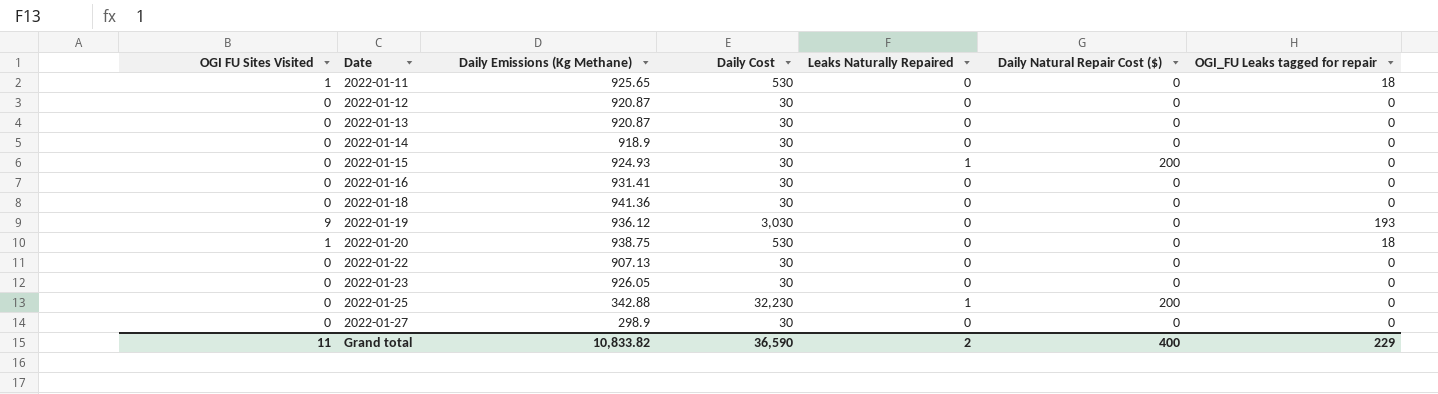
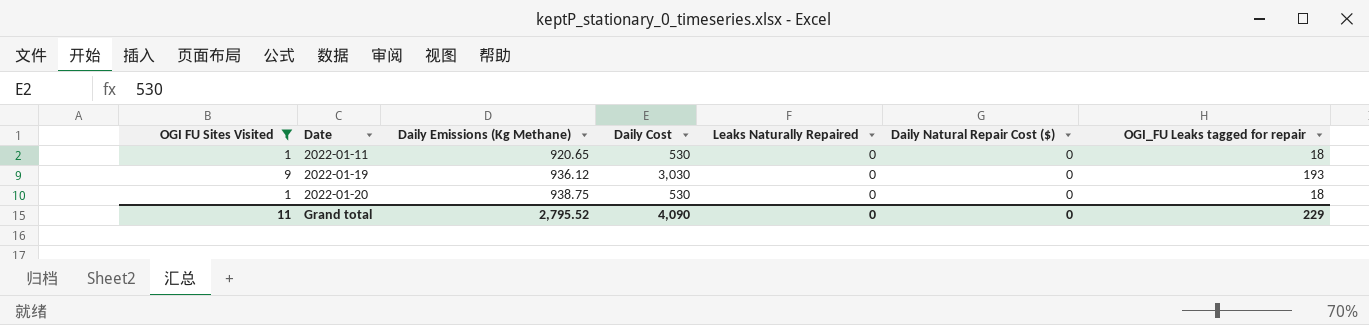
filter: none -> OGI FU Sites Visited != 0
2022-01-11 | Daily Emissions (Kg Methane): 925.65 -> 920.65
Grand total | Daily Emissions (Kg Methane): 10,833.82 -> 2,795.52
Grand total | Daily Cost: 36,590 -> 4,090
Grand total | Leaks Naturally Repaired: 2 -> 0
Grand total | Daily Natural Repair Cost ($): 400 -> 0

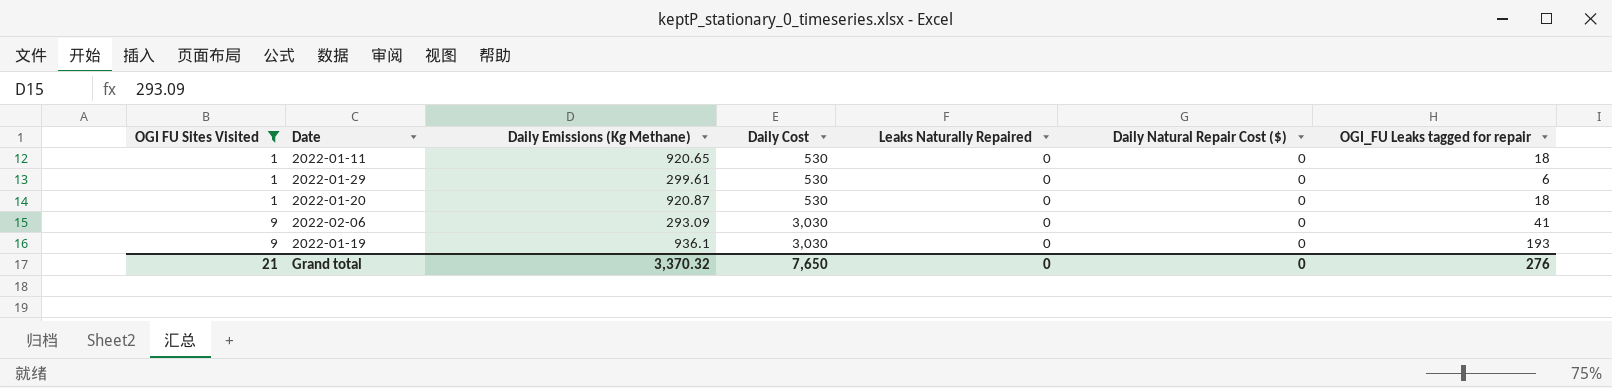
row order: Date ascending -> OGI FU Sites Visited ascending
row 2022-01-29: none -> 1 | 299.61 | 530 | 0 | 0 | 6
2022-01-20 | Daily Emissions (Kg Methane): 938.75 -> 920.87
row 2022-02-06: none -> 9 | 293.09 | 3,030 | 0 | 0 | 41
2022-01-19 | Daily Emissions (Kg Methane): 936.12 -> 936.1
Grand total | OGI FU Sites Visited: 11 -> 21
Grand total | Daily Emissions (Kg Methane): 2,795.52 -> 3,370.32
Grand total | Daily Cost: 4,090 -> 7,650
Grand total | OGI_FU Leaks tagged for repair: 229 -> 276

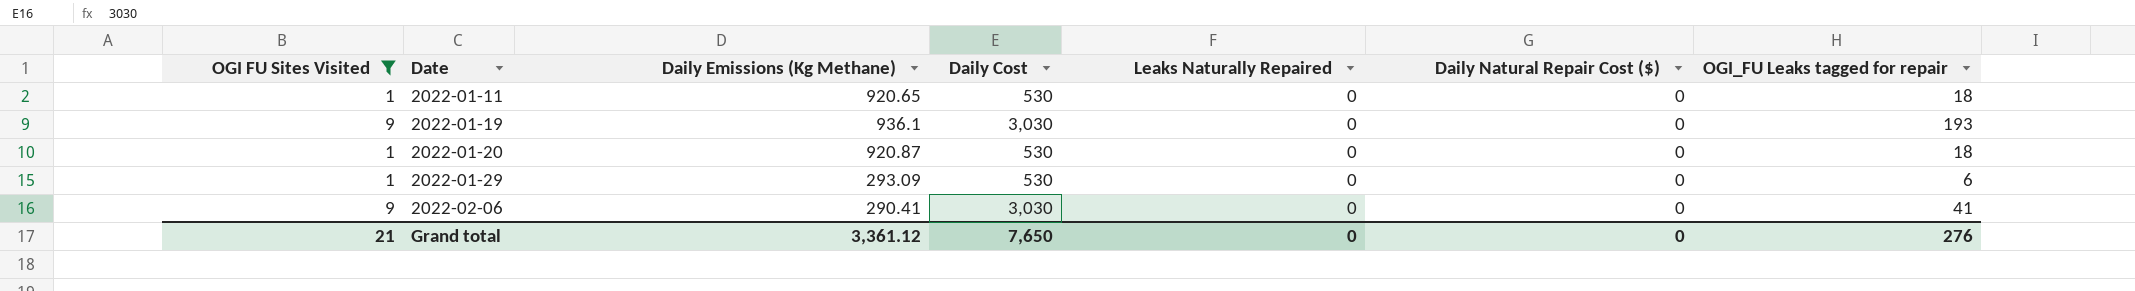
row order: OGI FU Sites Visited ascending -> Date ascending
2022-01-29 | Daily Emissions (Kg Methane): 299.61 -> 293.09
2022-02-06 | Daily Emissions (Kg Methane): 293.09 -> 290.41
Grand total | Daily Emissions (Kg Methane): 3,370.32 -> 3,361.12

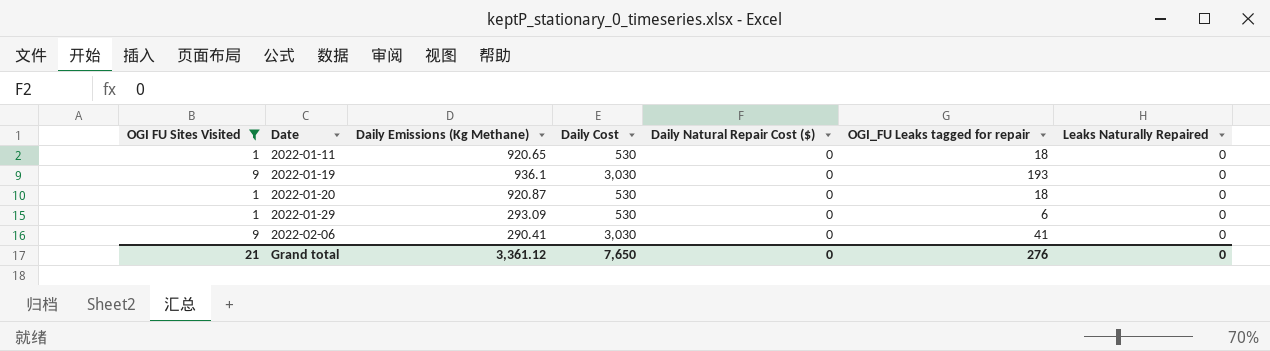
column Leaks Naturally Repaired | position: 5 -> 7

